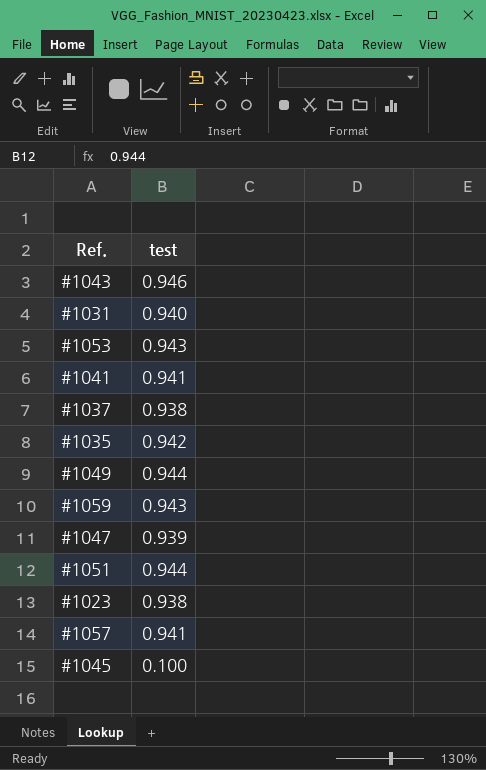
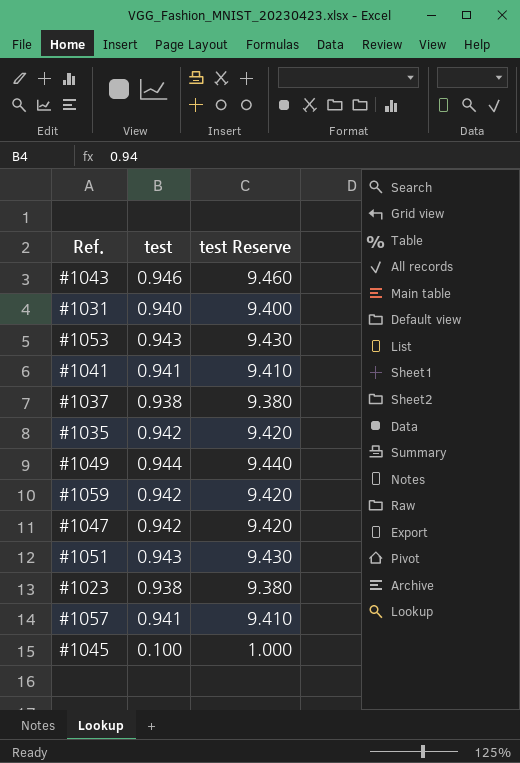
column test Reserve | formula: none -> [test] * 10
#1059 | test: 0.943 -> 0.942
#1047 | test: 0.939 -> 0.942
#1051 | test: 0.944 -> 0.943

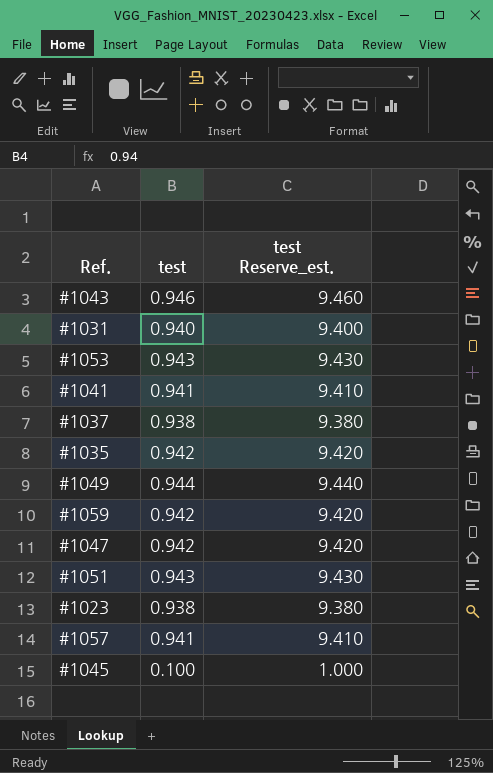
column name: test Reserve -> test Reserve_est.

